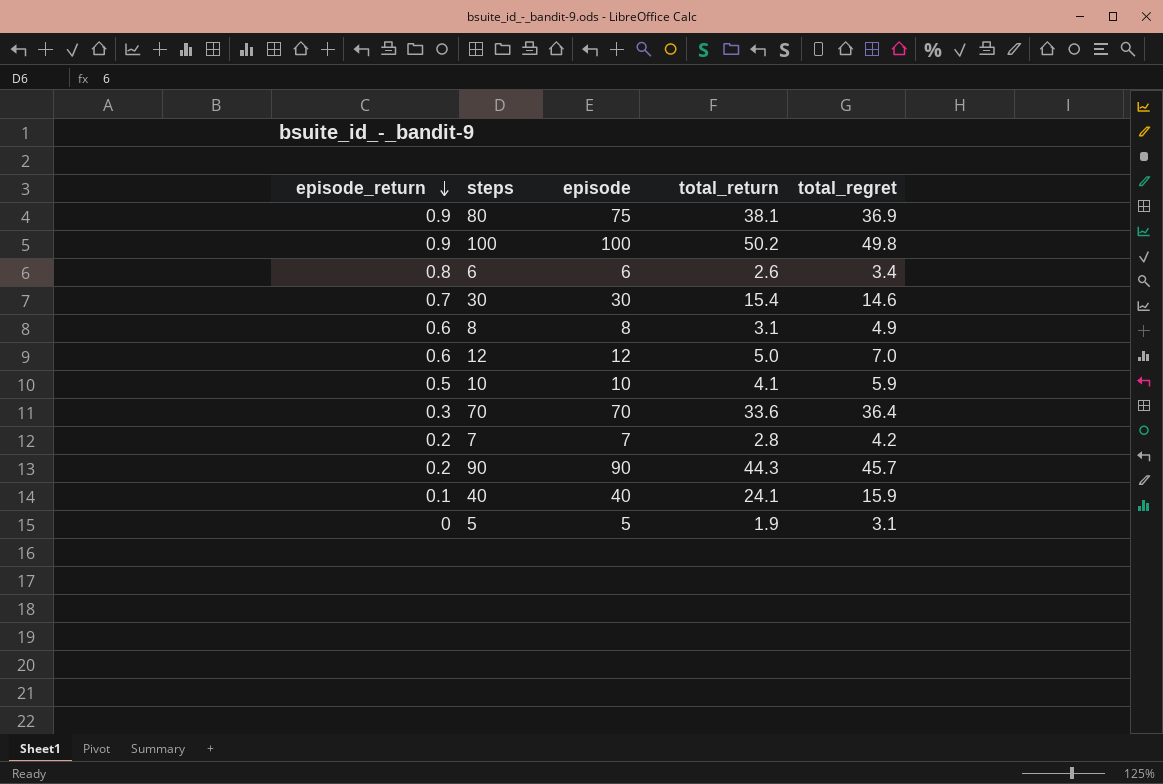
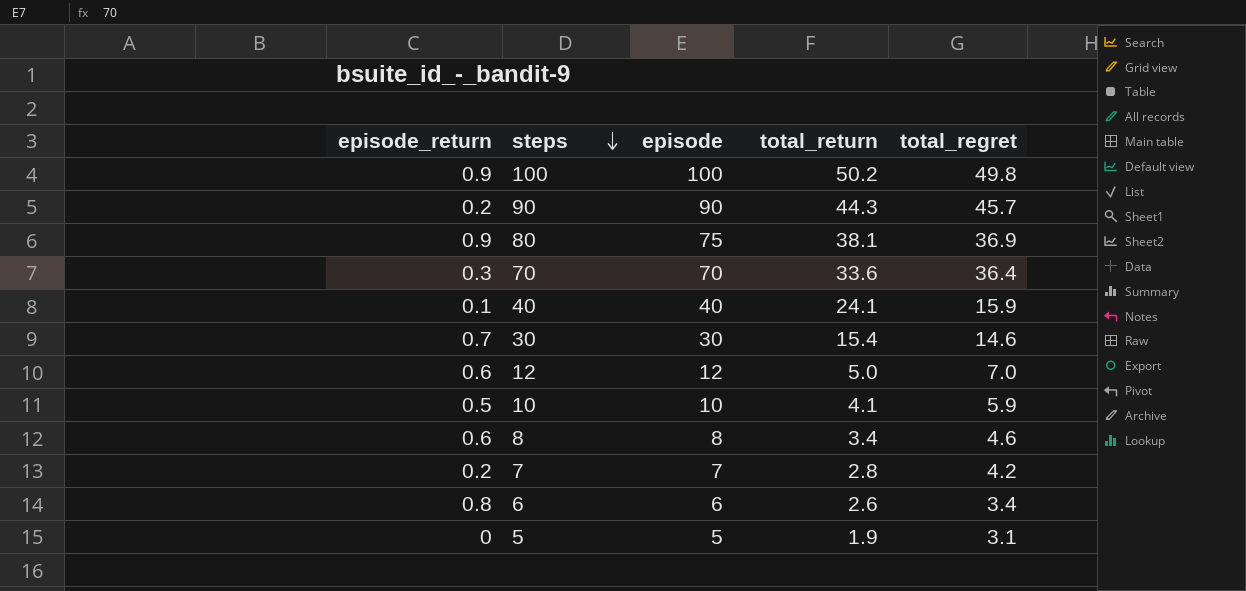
row order: episode_return descending -> steps descending
8 | total_return: 3.1 -> 3.4
8 | total_regret: 4.9 -> 4.6

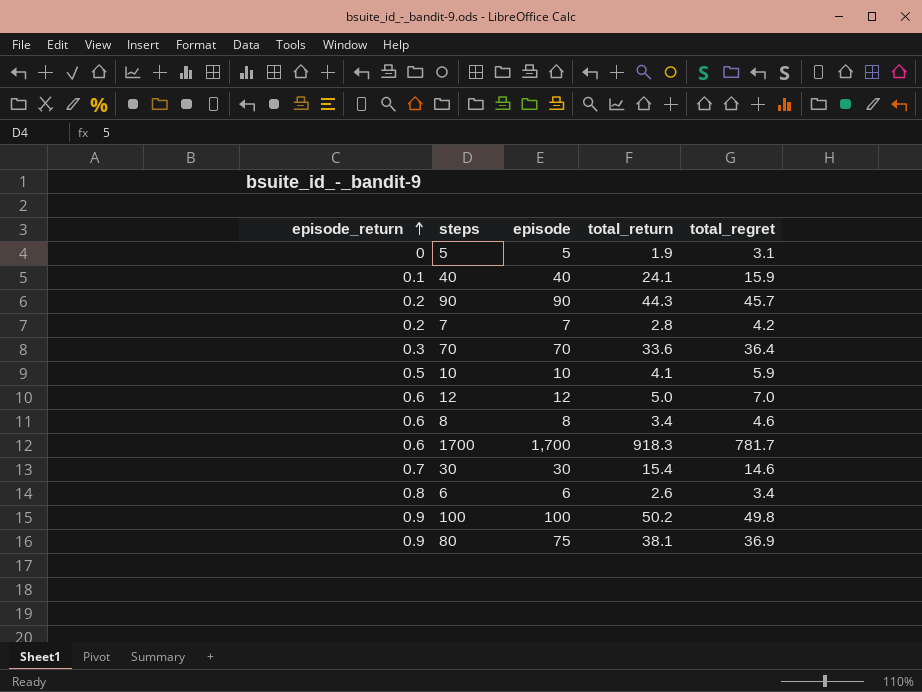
row order: steps descending -> episode_return ascending
row 1700: none -> 0.6 | 1,700 | 918.3 | 781.7

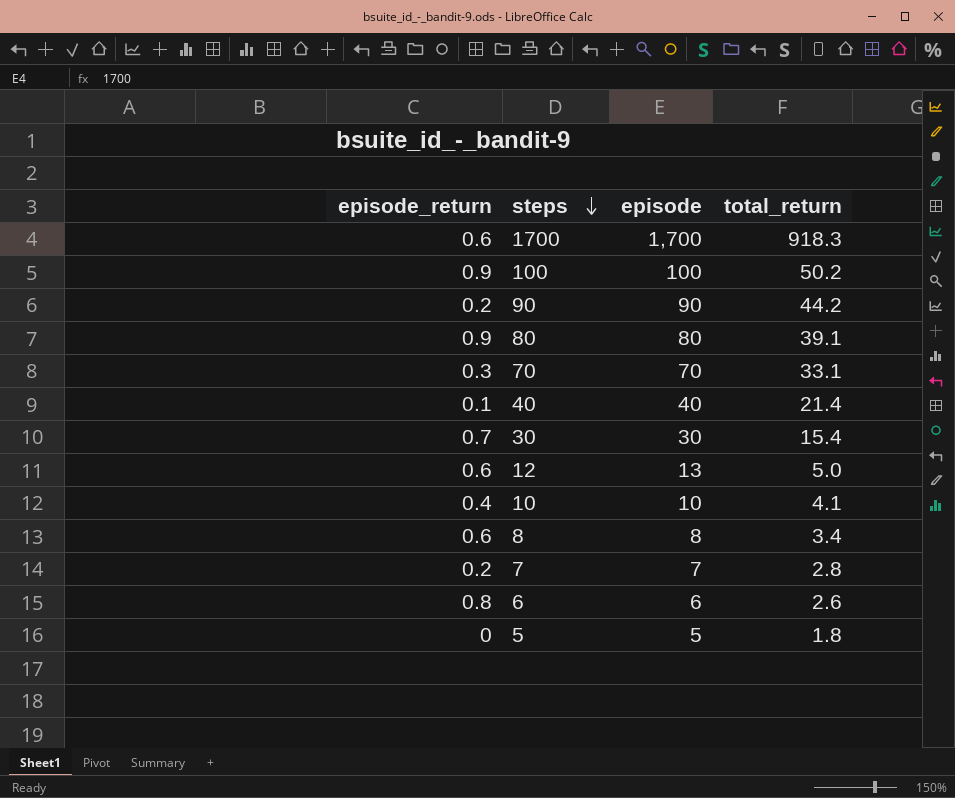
row order: episode_return ascending -> steps descending
column total_regret | formula: [episode] - [total_return] -> none
90 | total_return: 44.3 -> 44.2
80 | episode: 75 -> 80
80 | total_return: 38.1 -> 39.1
70 | total_return: 33.6 -> 33.1
40 | total_return: 24.1 -> 21.4
12 | episode: 12 -> 13
10 | episode_return: 0.5 -> 0.4
5 | total_return: 1.9 -> 1.8

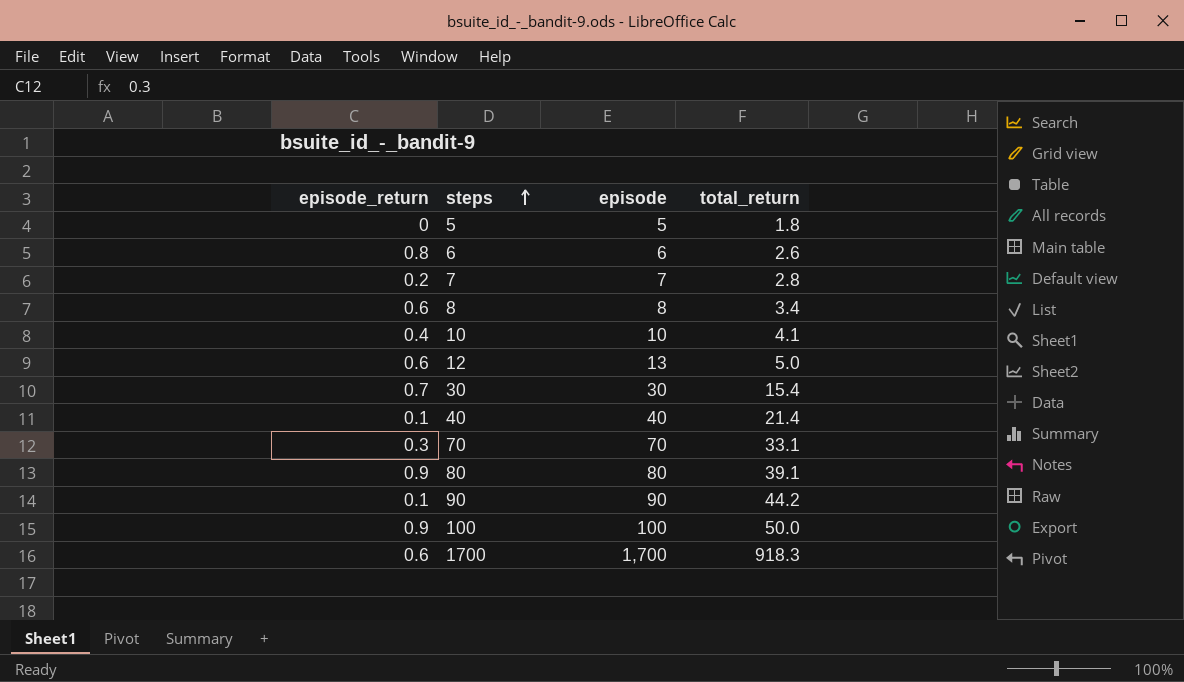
row order: steps descending -> steps ascending
90 | episode_return: 0.2 -> 0.1
100 | total_return: 50.2 -> 50.0

